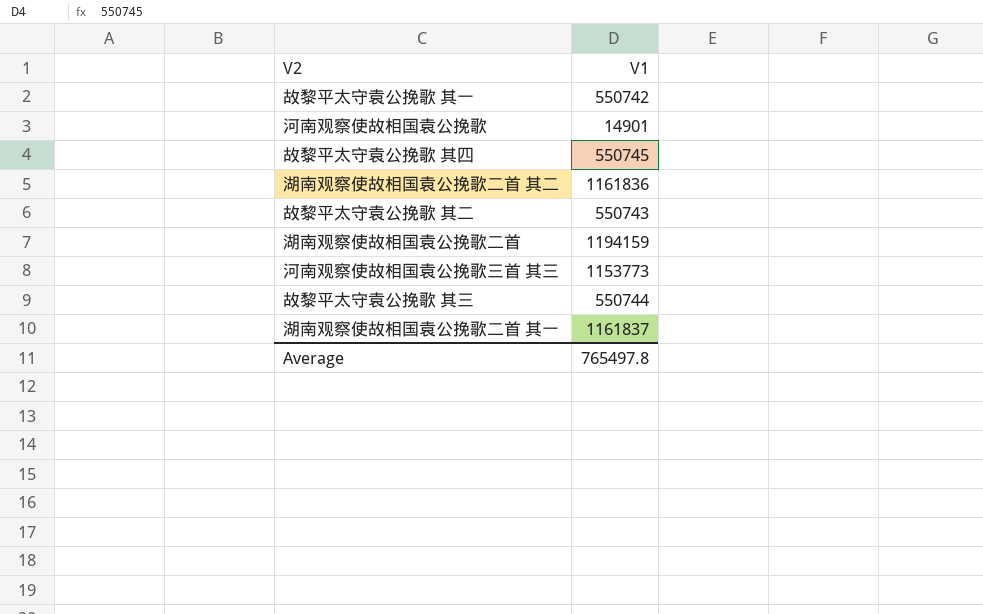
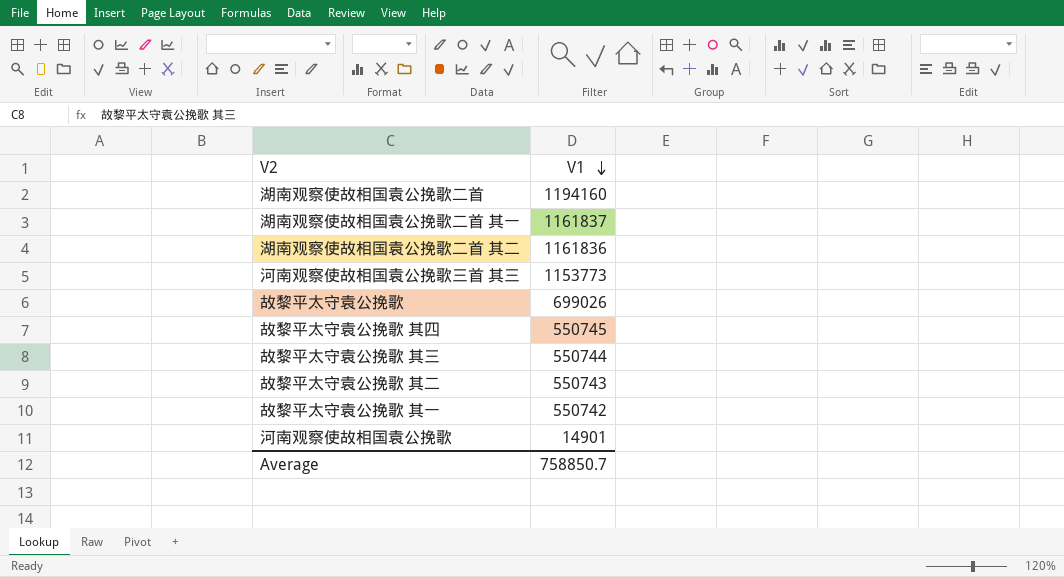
row order: none -> V1 descending
湖南观察使故相国袁公挽歌二首 | V1: 1194159 -> 1194160
row 故黎平太守袁公挽歌: none -> 699026
Average | V1: 765497.8 -> 758850.7

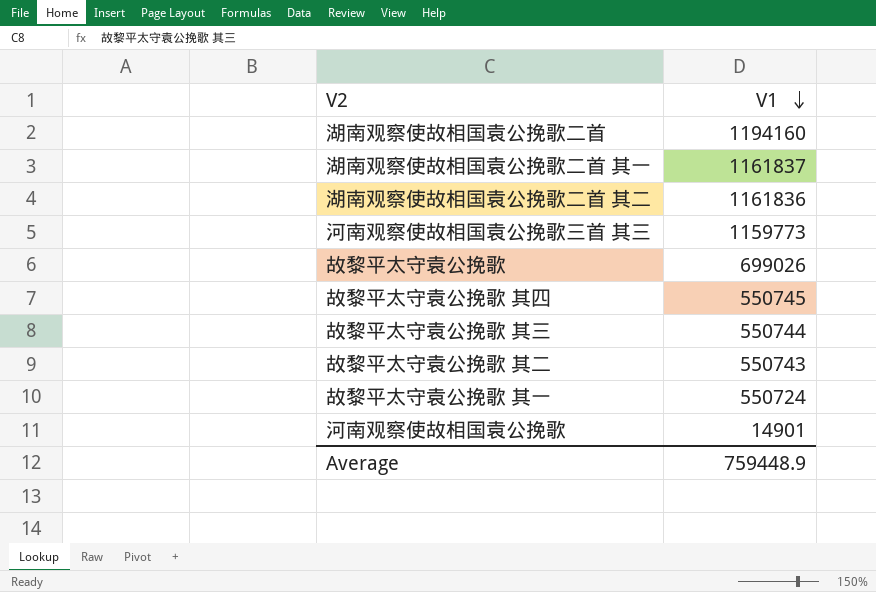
河南观察使故相国袁公挽歌三首 其三 | V1: 1153773 -> 1159773
故黎平太守袁公挽歌 其一 | V1: 550742 -> 550724
Average | V1: 758850.7 -> 759448.9

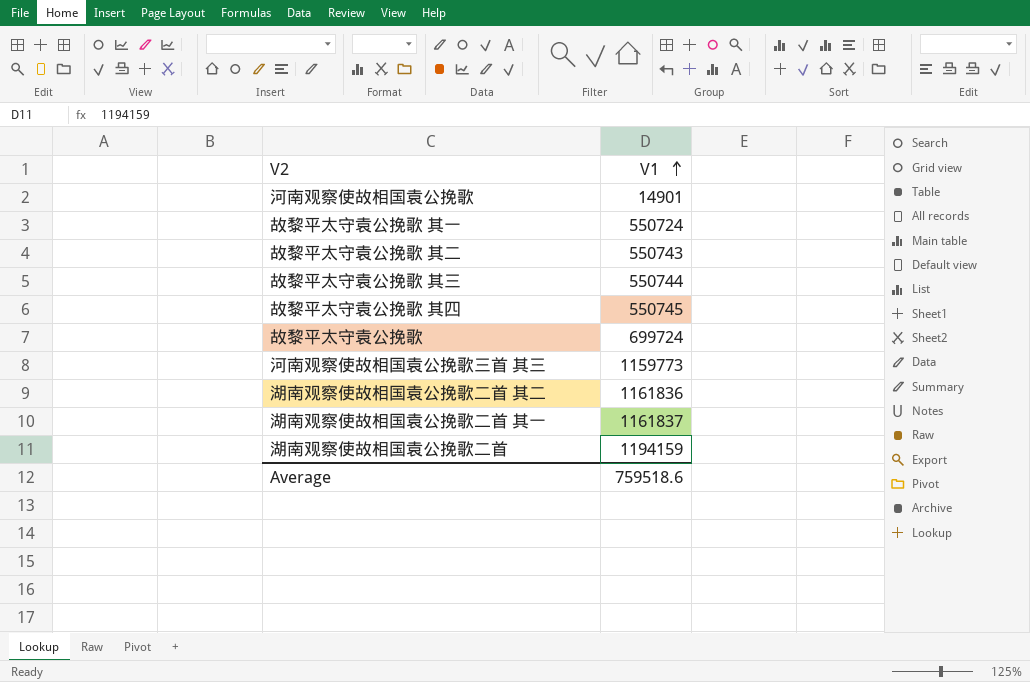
row order: V1 descending -> V1 ascending
故黎平太守袁公挽歌 | V1: 699026 -> 699724
湖南观察使故相国袁公挽歌二首 | V1: 1194160 -> 1194159
Average | V1: 759448.9 -> 759518.6

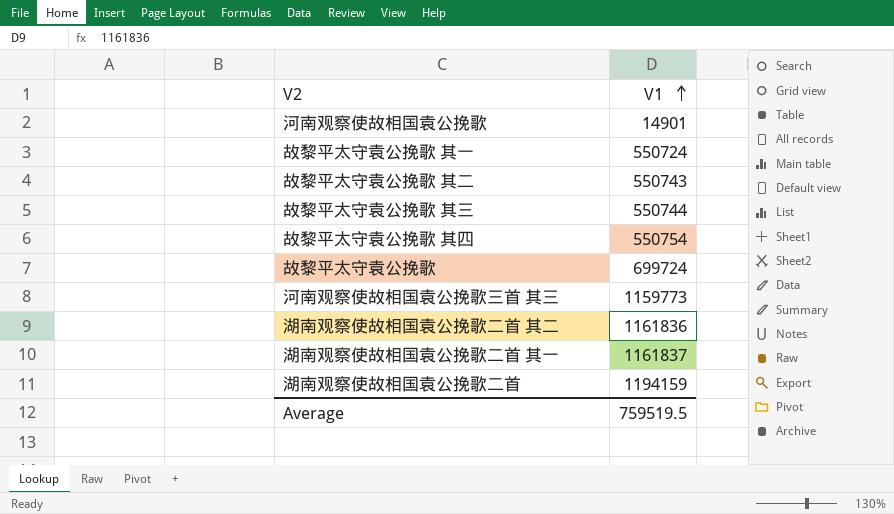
故黎平太守袁公挽歌 其四 | V1: 550745 -> 550754
Average | V1: 759518.6 -> 759519.5

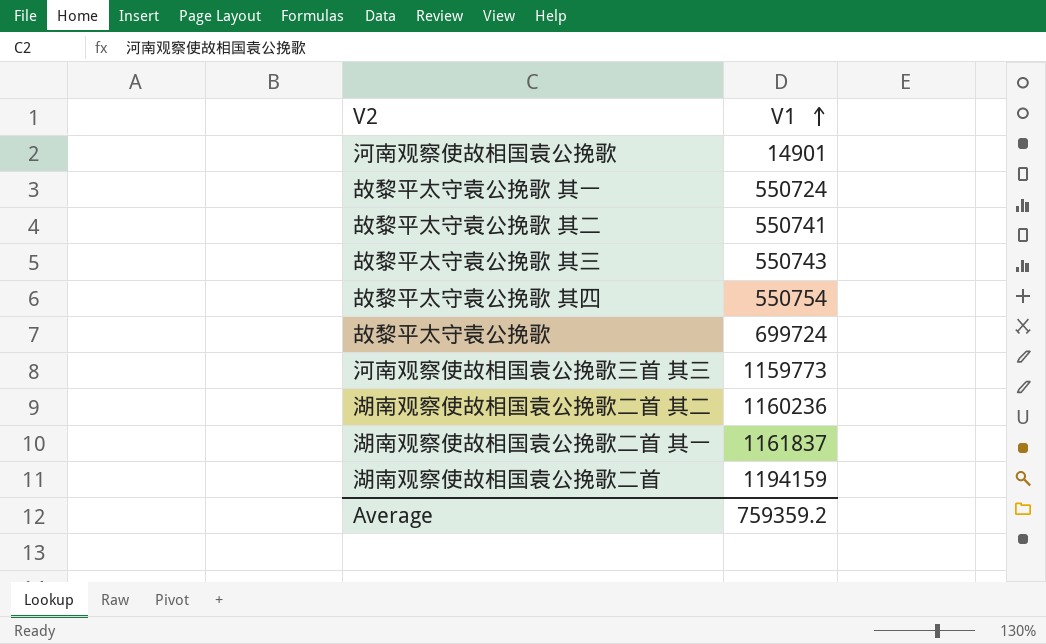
故黎平太守袁公挽歌 其二 | V1: 550743 -> 550741
故黎平太守袁公挽歌 其三 | V1: 550744 -> 550743
湖南观察使故相国袁公挽歌二首 其二 | V1: 1161836 -> 1160236
Average | V1: 759519.5 -> 759359.2

